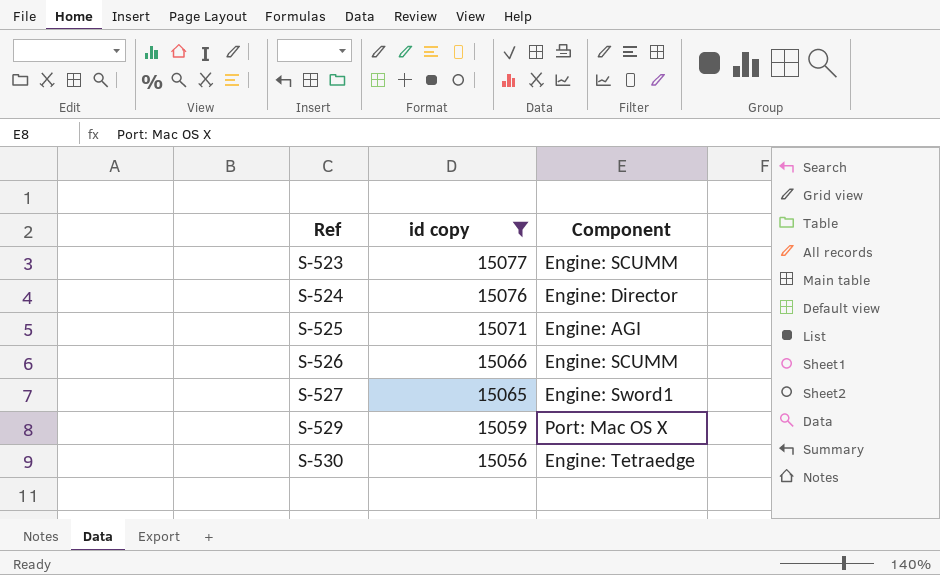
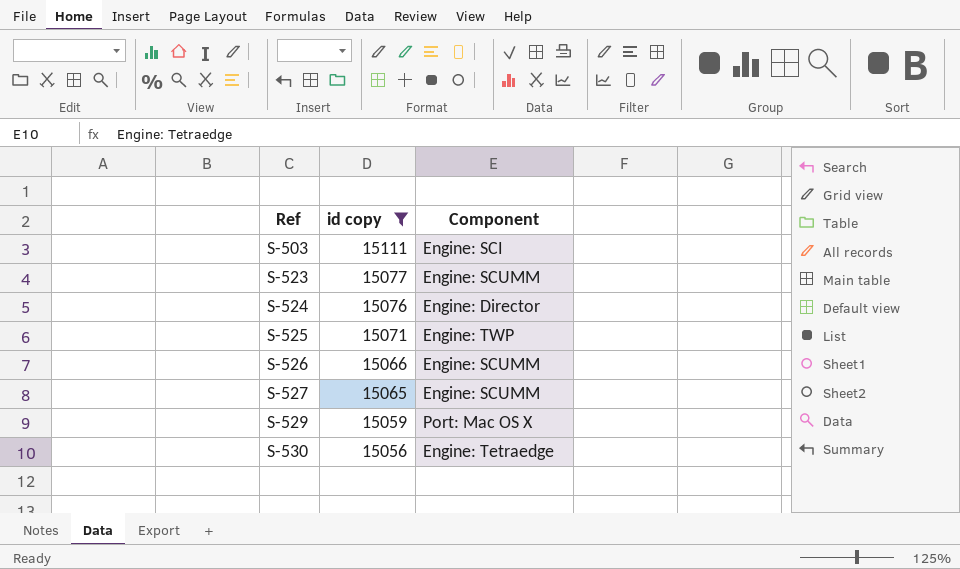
row S-503: none -> 15111 | Engine: SCI
S-525 | Component: Engine: AGI -> Engine: TWP
S-527 | Component: Engine: Sword1 -> Engine: SCUMM

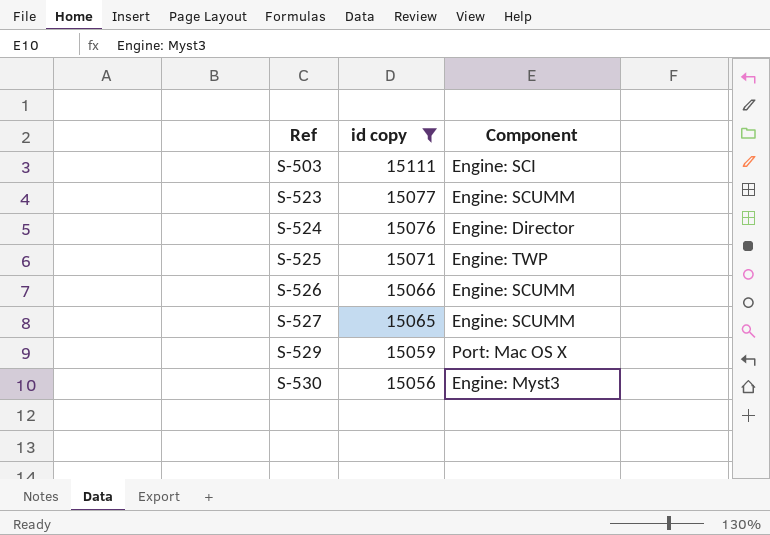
S-530 | Component: Engine: Tetraedge -> Engine: Myst3

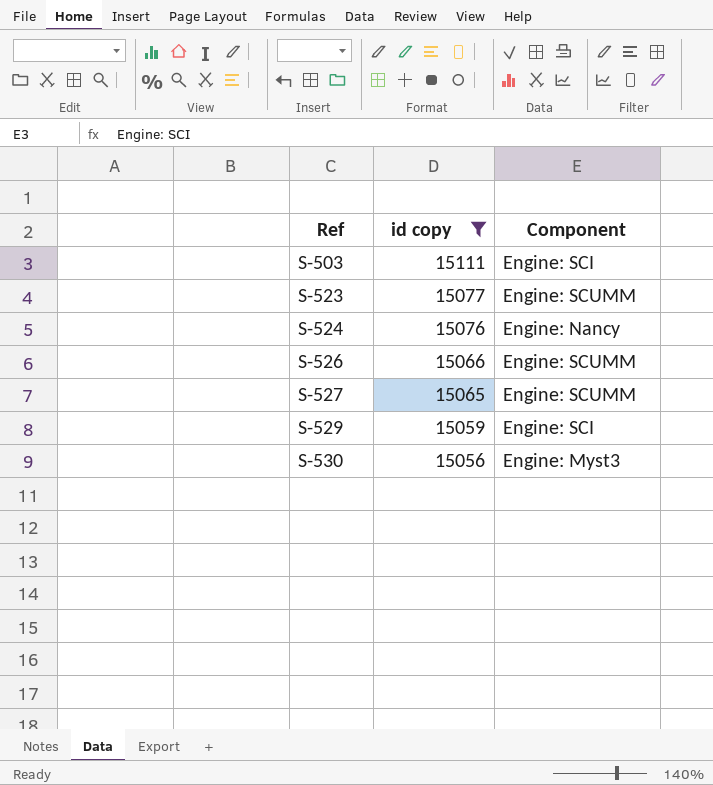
row S-525: 15071 | Engine: TWP -> none
S-524 | Component: Engine: Director -> Engine: Nancy
S-529 | Component: Port: Mac OS X -> Engine: SCI

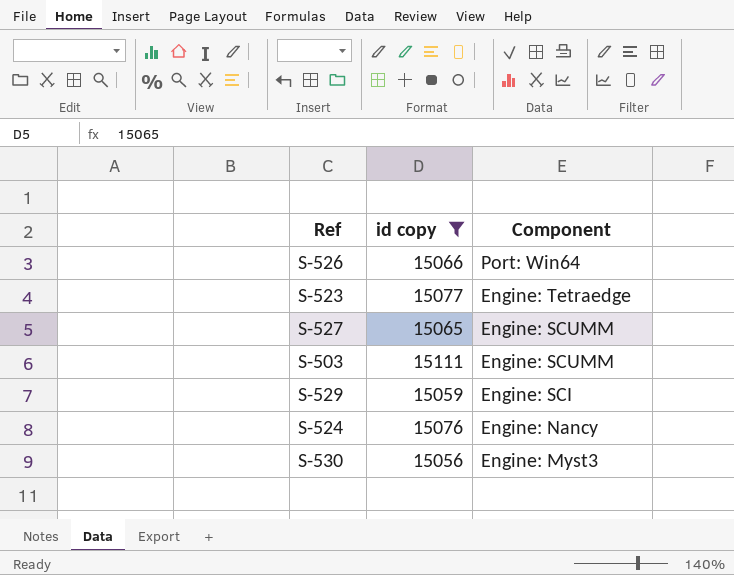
row order: Ref ascending -> Component descending
S-526 | Component: Engine: SCUMM -> Port: Win64
S-523 | Component: Engine: SCUMM -> Engine: Tetraedge
S-503 | Component: Engine: SCI -> Engine: SCUMM

